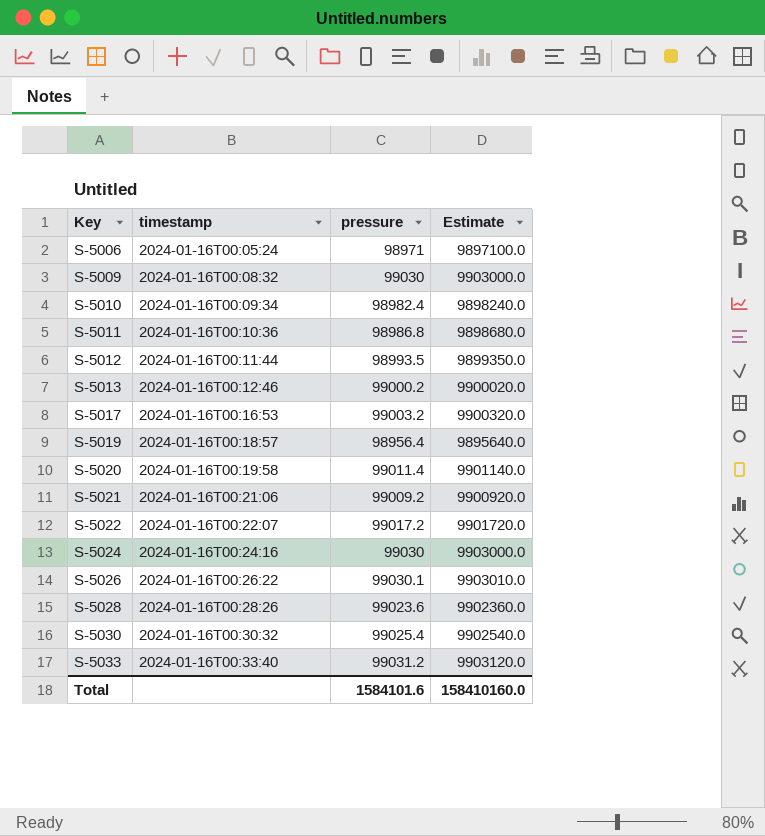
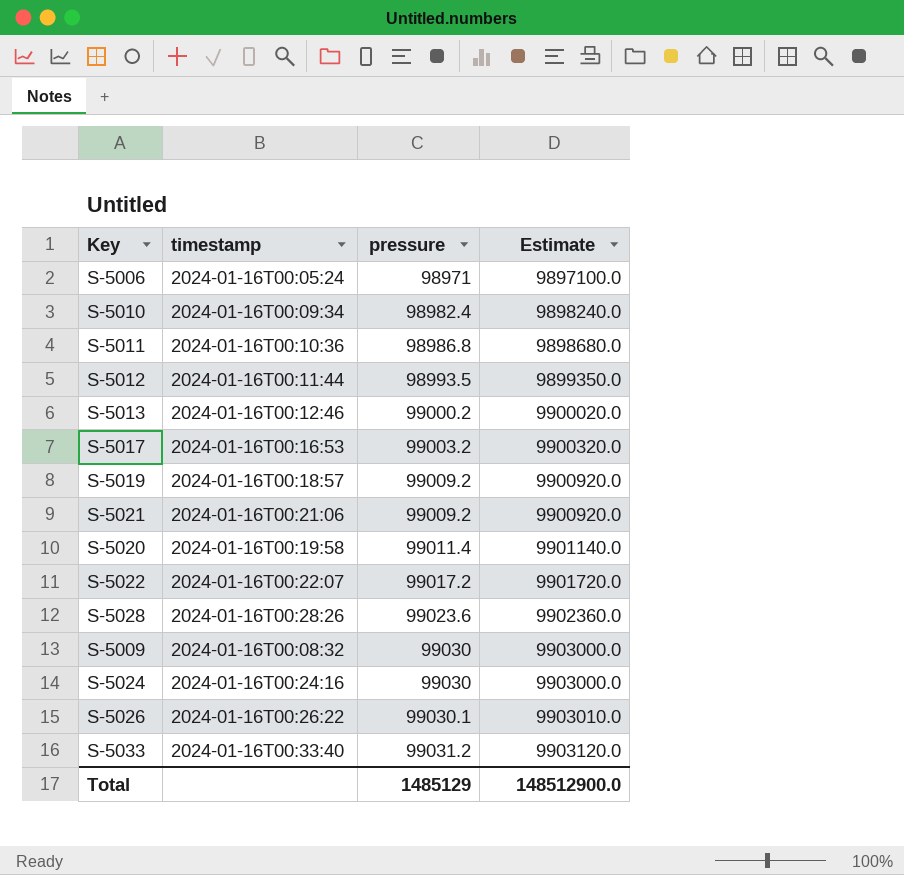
row order: Key ascending -> pressure ascending
row S-5030: 2024-01-16T00:30:32 | 99025.4 | 9902540.0 -> none
S-5019 | pressure: 98956.4 -> 99009.2
S-5019 | Estimate: 9895640.0 -> 9900920.0
Total | pressure: 1584101.6 -> 1485129
Total | Estimate: 158410160.0 -> 148512900.0

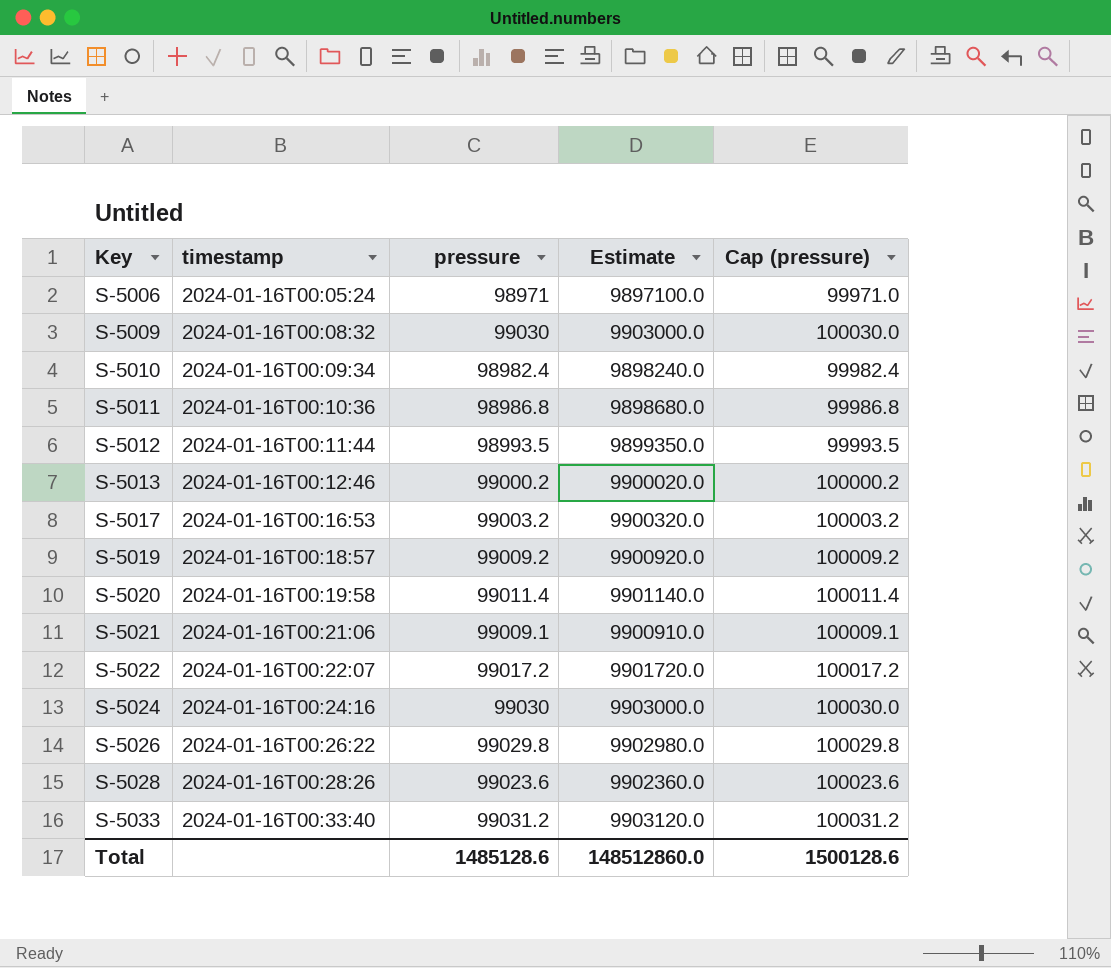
row order: pressure ascending -> Key ascending
column Cap (pressure) | formula: none -> [pressure] + 1000
S-5021 | pressure: 99009.2 -> 99009.1
S-5021 | Estimate: 9900920.0 -> 9900910.0
S-5026 | pressure: 99030.1 -> 99029.8
S-5026 | Estimate: 9903010.0 -> 9902980.0
Total | pressure: 1485129 -> 1485128.6
Total | Estimate: 148512900.0 -> 148512860.0

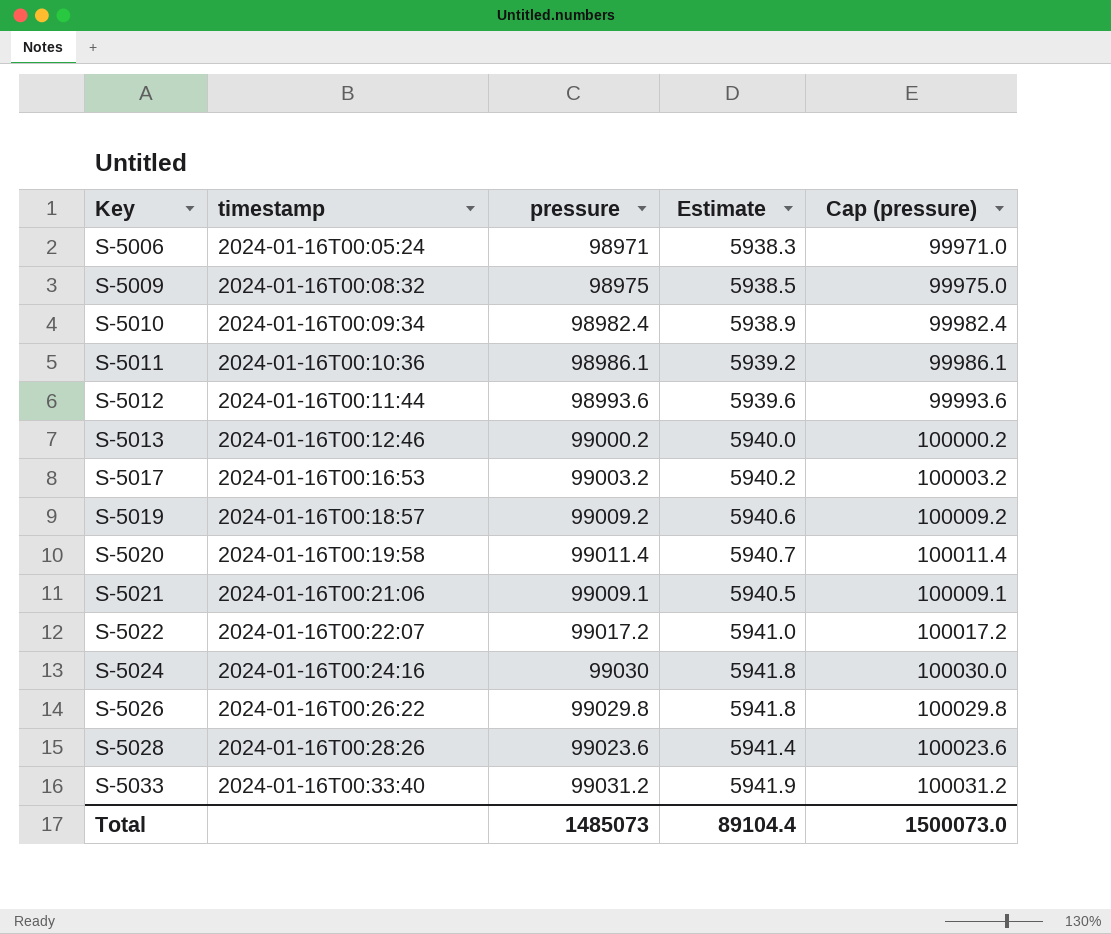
column Estimate | formula: [pressure] * 100 -> [pressure] * 0.06
S-5009 | pressure: 99030 -> 98975
S-5009 | Cap (pressure): 100030.0 -> 99975.0
S-5011 | pressure: 98986.8 -> 98986.1
S-5011 | Cap (pressure): 99986.8 -> 99986.1
S-5012 | pressure: 98993.5 -> 98993.6
S-5012 | Cap (pressure): 99993.5 -> 99993.6
Total | pressure: 1485128.6 -> 1485073
Total | Estimate: 148512860.0 -> 89104.4
Total | Cap (pressure): 1500128.6 -> 1500073.0

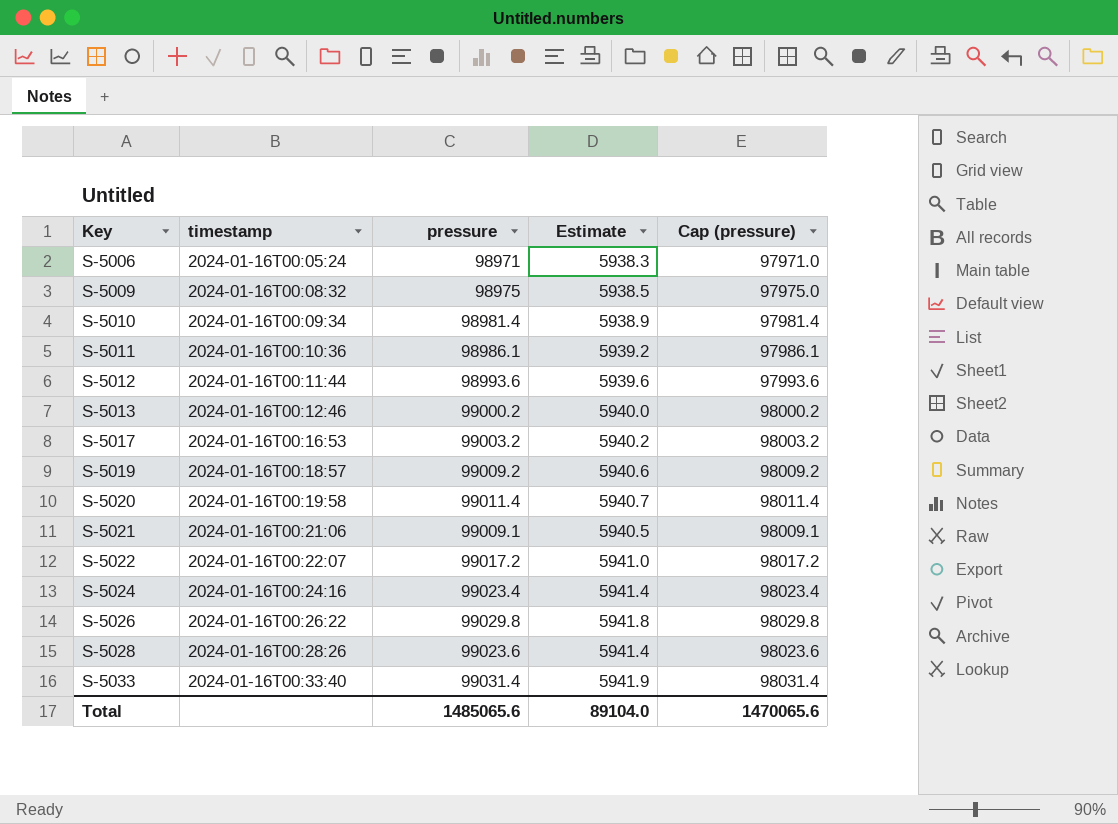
column Cap (pressure) | formula: [pressure] + 1000 -> [pressure] - 1000
S-5010 | pressure: 98982.4 -> 98981.4
S-5024 | pressure: 99030 -> 99023.4
S-5024 | Estimate: 5941.8 -> 5941.4
S-5033 | pressure: 99031.2 -> 99031.4
Total | pressure: 1485073 -> 1485065.6
Total | Estimate: 89104.4 -> 89104.0
Total | Cap (pressure): 1500073.0 -> 1470065.6

